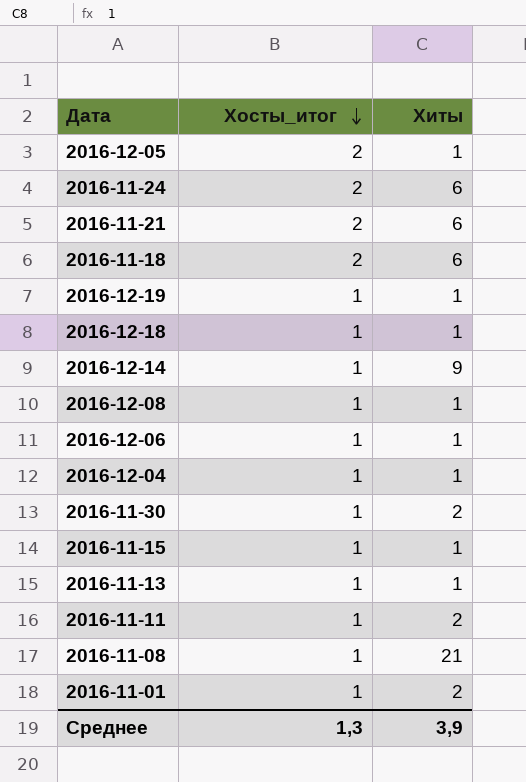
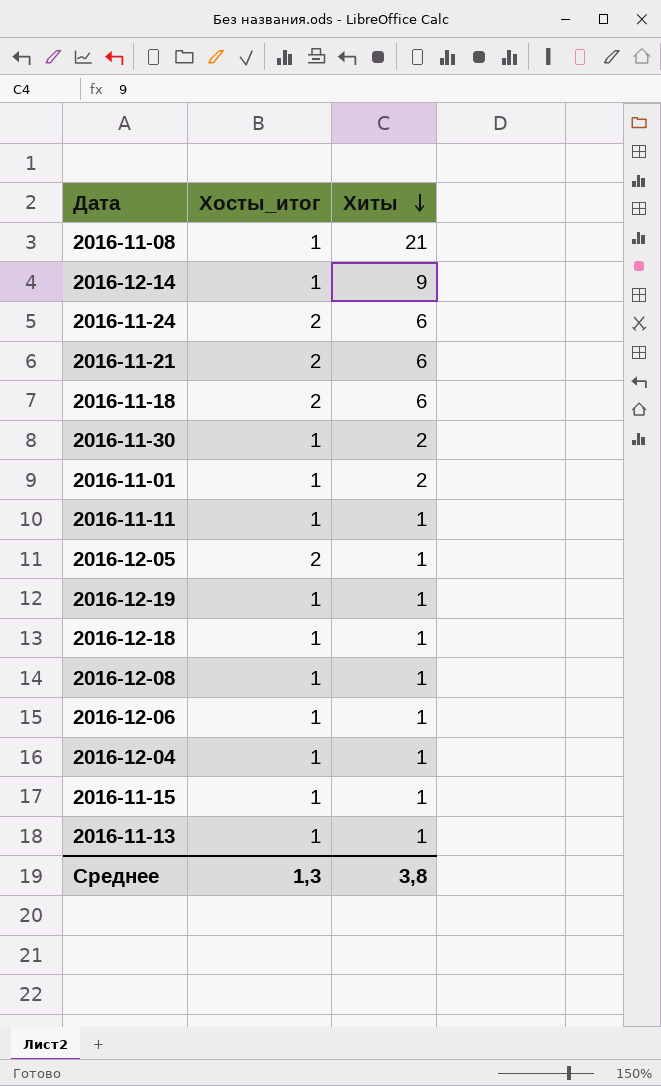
row order: Хосты_итог descending -> Хиты descending
2016-11-11 | Хиты: 2 -> 1
Среднее | Хиты: 3,9 -> 3,8

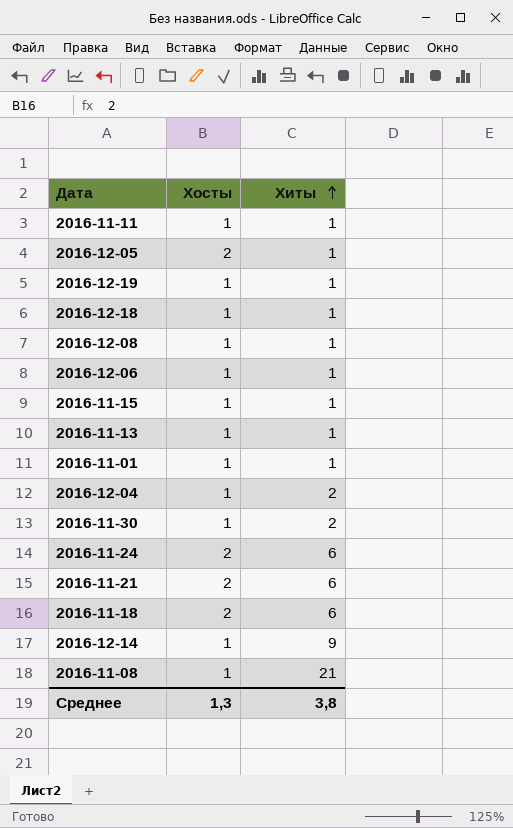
row order: Хиты descending -> Хиты ascending
column name: Хосты_итог -> Хосты
2016-11-01 | Хиты: 2 -> 1
2016-12-04 | Хиты: 1 -> 2

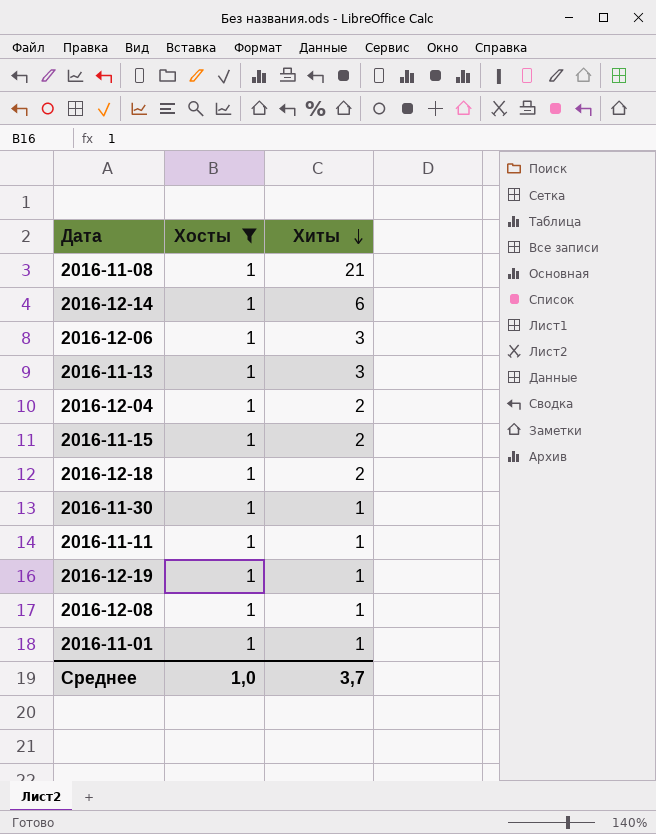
filter: none -> Хосты = 1
row order: Хиты ascending -> Хиты descending
2016-12-14 | Хиты: 9 -> 6
2016-12-06 | Хиты: 1 -> 3
2016-11-13 | Хиты: 1 -> 3
2016-11-15 | Хиты: 1 -> 2
2016-12-18 | Хиты: 1 -> 2
2016-11-30 | Хиты: 2 -> 1
Среднее | Хосты: 1,3 -> 1,0
Среднее | Хиты: 3,8 -> 3,7

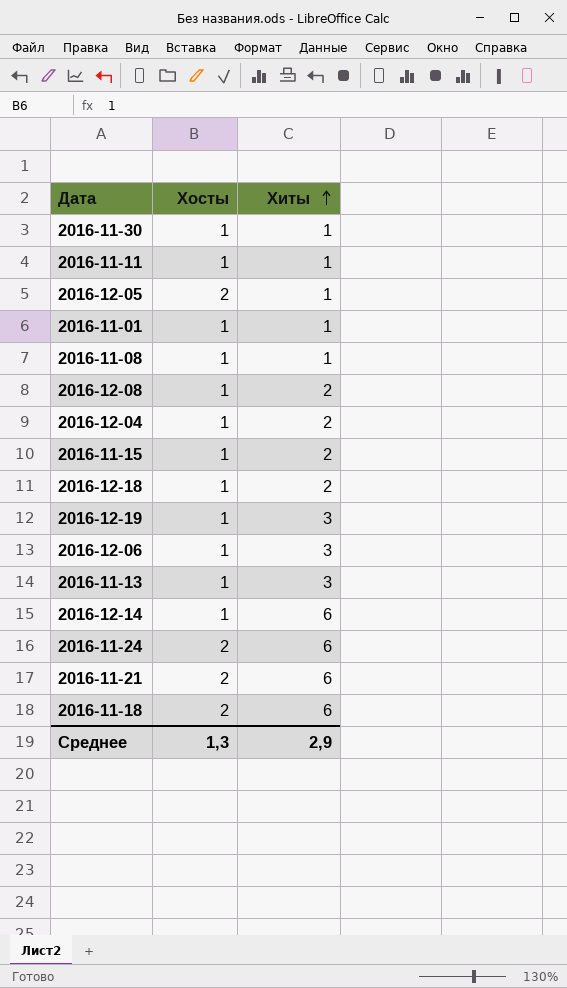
filter: Хосты = 1 -> none
row order: Хиты descending -> Хиты ascending
2016-11-08 | Хиты: 21 -> 1
2016-12-08 | Хиты: 1 -> 2
2016-12-19 | Хиты: 1 -> 3
Среднее | Хосты: 1,0 -> 1,3
Среднее | Хиты: 3,7 -> 2,9

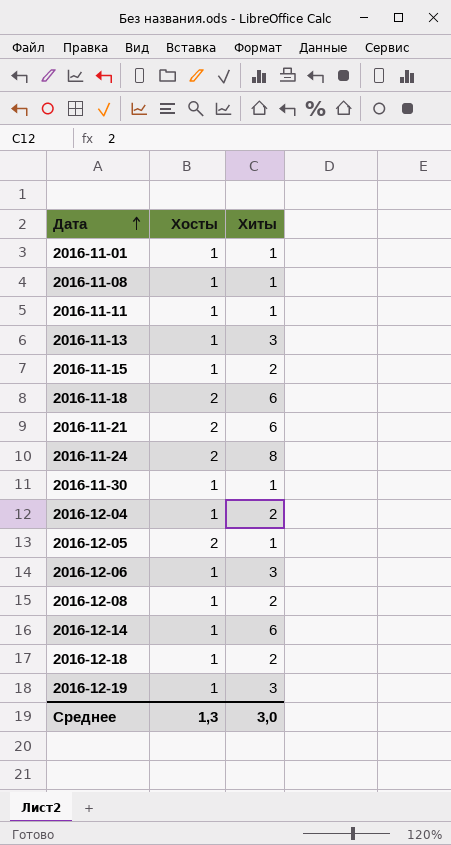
row order: Хиты ascending -> Дата ascending
2016-11-24 | Хиты: 6 -> 8
Среднее | Хиты: 2,9 -> 3,0

